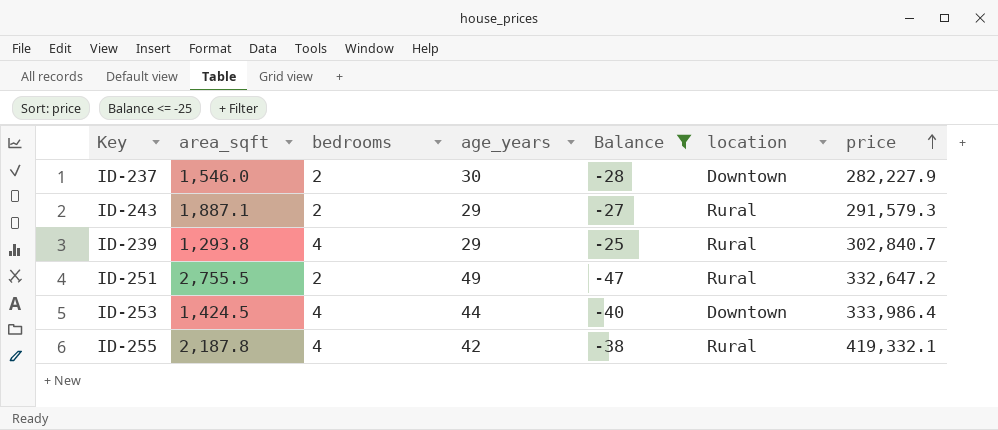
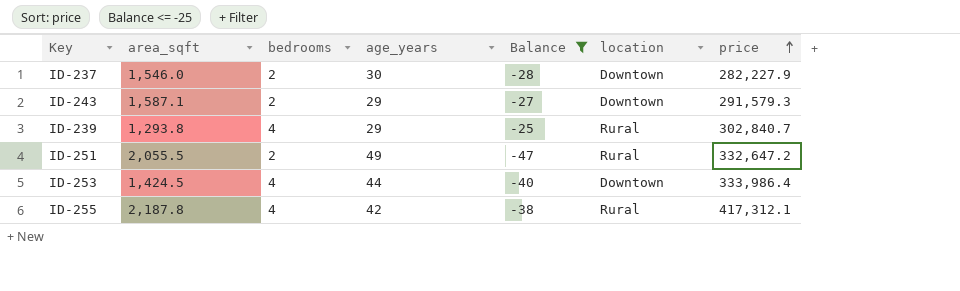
ID-243 | area_sqft: 1,887.1 -> 1,587.1
ID-243 | location: Rural -> Downtown
ID-251 | area_sqft: 2,755.5 -> 2,055.5
ID-255 | price: 419,332.1 -> 417,312.1

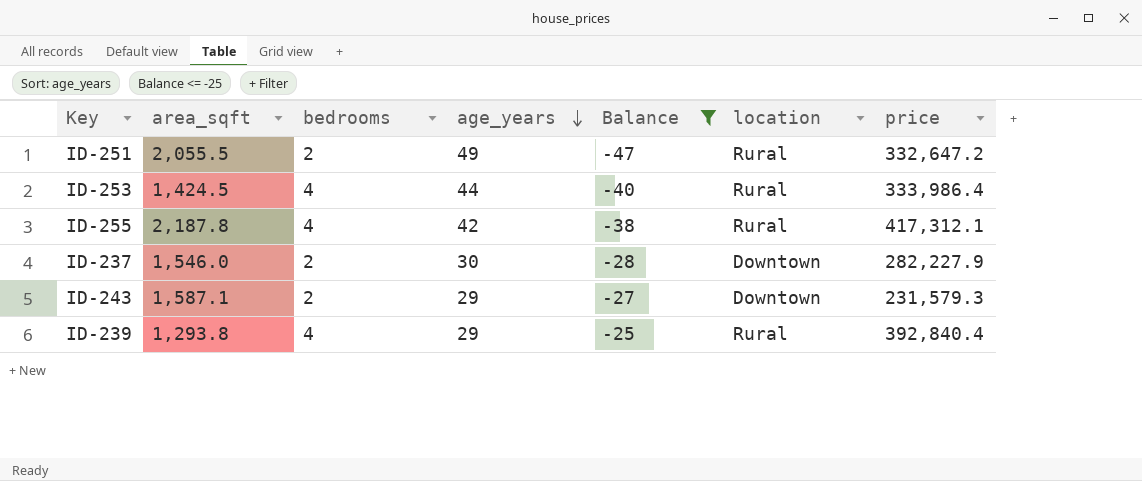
row order: price ascending -> age_years descending
ID-253 | location: Downtown -> Rural
ID-243 | price: 291,579.3 -> 231,579.3
ID-239 | price: 302,840.7 -> 392,840.4

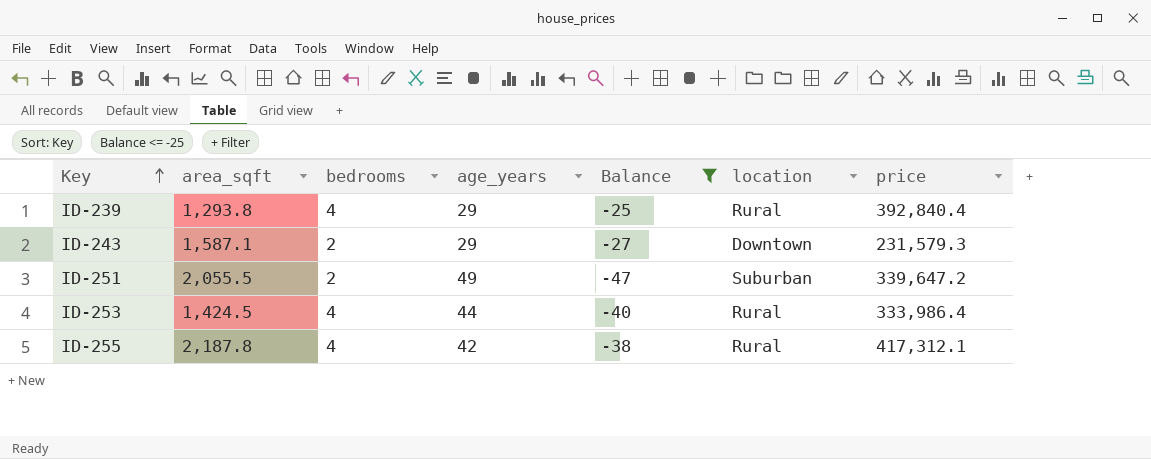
row order: age_years descending -> Key ascending
row ID-237: 1,546.0 | 2 | 30 | -28 | Downtown | 282,227.9 -> none
ID-251 | location: Rural -> Suburban
ID-251 | price: 332,647.2 -> 339,647.2

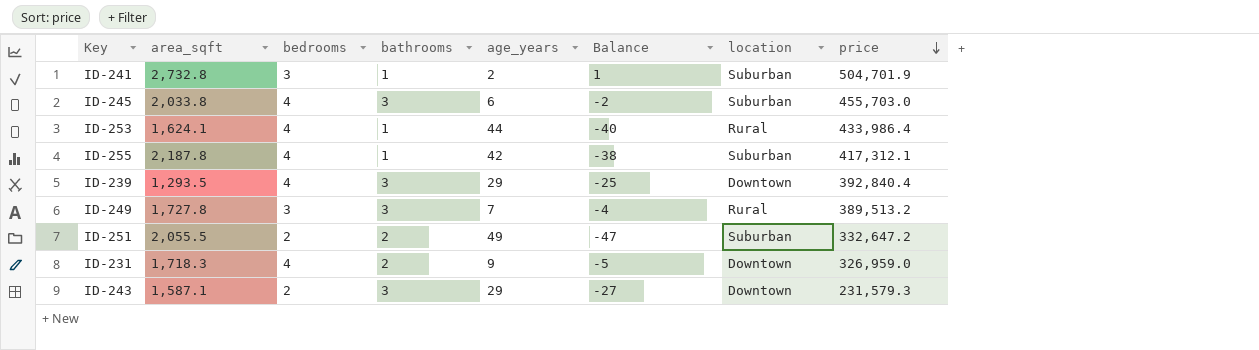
filter: Balance <= -25 -> none
row order: Key ascending -> price descending
column bathrooms | position: none -> 4
ID-253 | area_sqft: 1,424.5 -> 1,624.1
ID-253 | price: 333,986.4 -> 433,986.4
ID-255 | location: Rural -> Suburban
ID-239 | area_sqft: 1,293.8 -> 1,293.5
ID-239 | location: Rural -> Downtown
ID-251 | price: 339,647.2 -> 332,647.2

